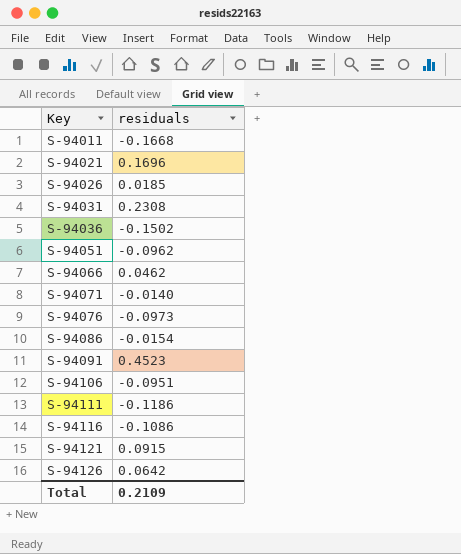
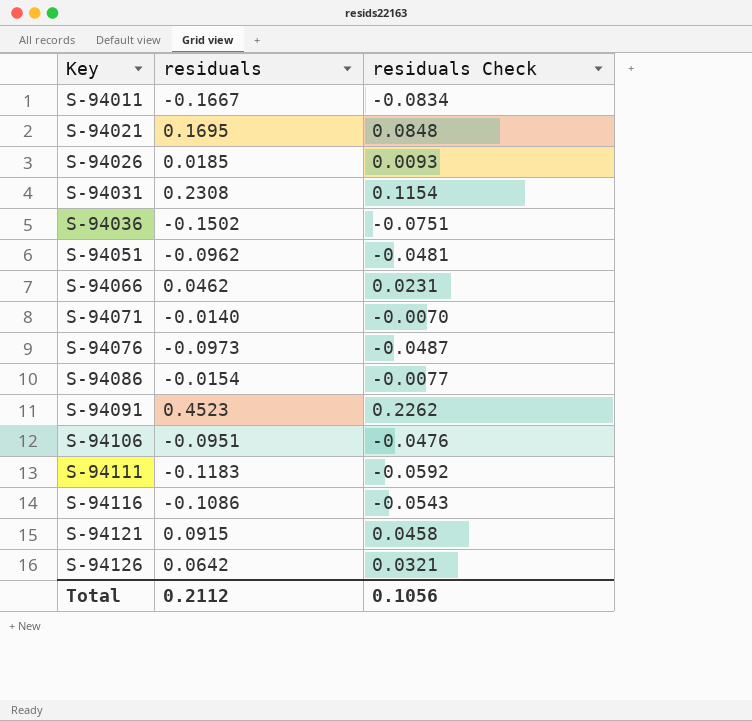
column residuals Check | formula: none -> [residuals] * 0.5
S-94011 | residuals: -0.1668 -> -0.1667
S-94021 | residuals: 0.1696 -> 0.1695
S-94111 | residuals: -0.1186 -> -0.1183
Total | residuals: 0.2109 -> 0.2112

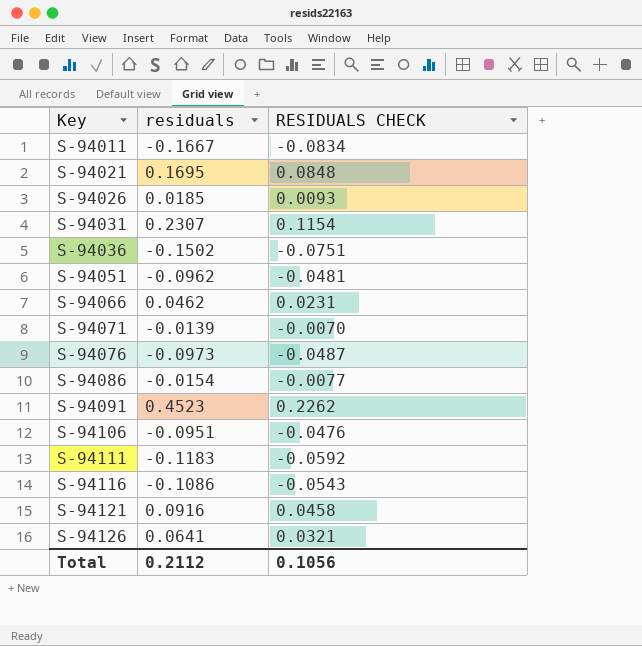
column name: residuals Check -> RESIDUALS CHECK
S-94031 | residuals: 0.2308 -> 0.2307
S-94071 | residuals: -0.0140 -> -0.0139
S-94121 | residuals: 0.0915 -> 0.0916
S-94126 | residuals: 0.0642 -> 0.0641

